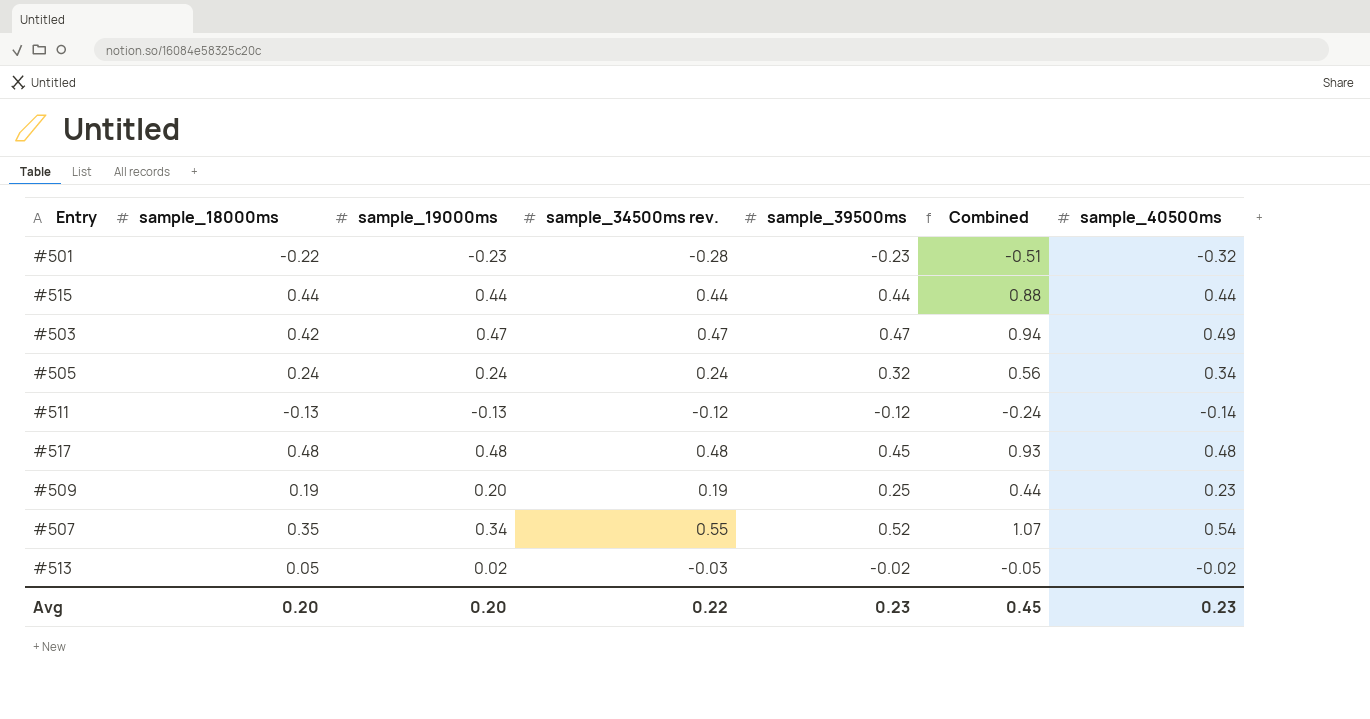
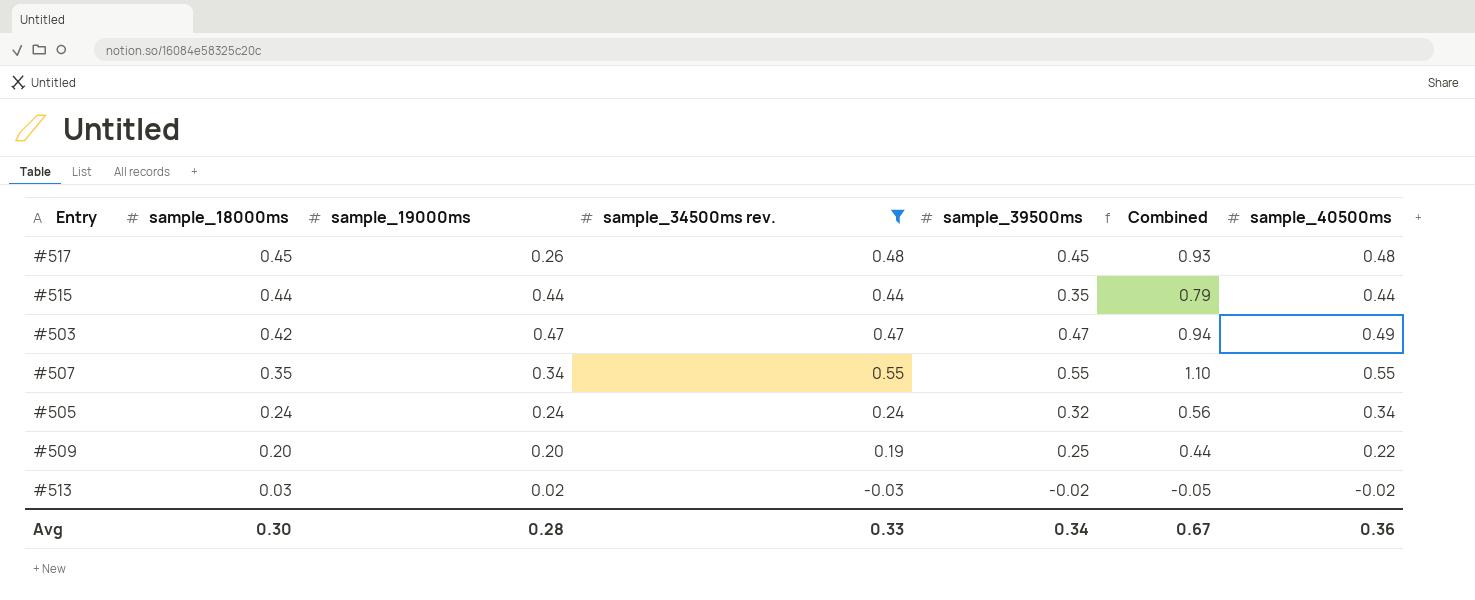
filter: none -> sample_34500ms rev. >= -0.03
row order: none -> sample_18000ms descending
#517 | sample_18000ms: 0.48 -> 0.45
#517 | sample_19000ms: 0.48 -> 0.26
#515 | sample_39500ms: 0.44 -> 0.35
#515 | Combined: 0.88 -> 0.79
#507 | sample_39500ms: 0.52 -> 0.55
#507 | Combined: 1.07 -> 1.10
#507 | sample_40500ms: 0.54 -> 0.55
#509 | sample_18000ms: 0.19 -> 0.20
#509 | sample_40500ms: 0.23 -> 0.22
#513 | sample_18000ms: 0.05 -> 0.03
Avg | sample_18000ms: 0.20 -> 0.30
Avg | sample_19000ms: 0.20 -> 0.28
Avg | sample_34500ms rev.: 0.22 -> 0.33
Avg | sample_39500ms: 0.23 -> 0.34
Avg | Combined: 0.45 -> 0.67
Avg | sample_40500ms: 0.23 -> 0.36

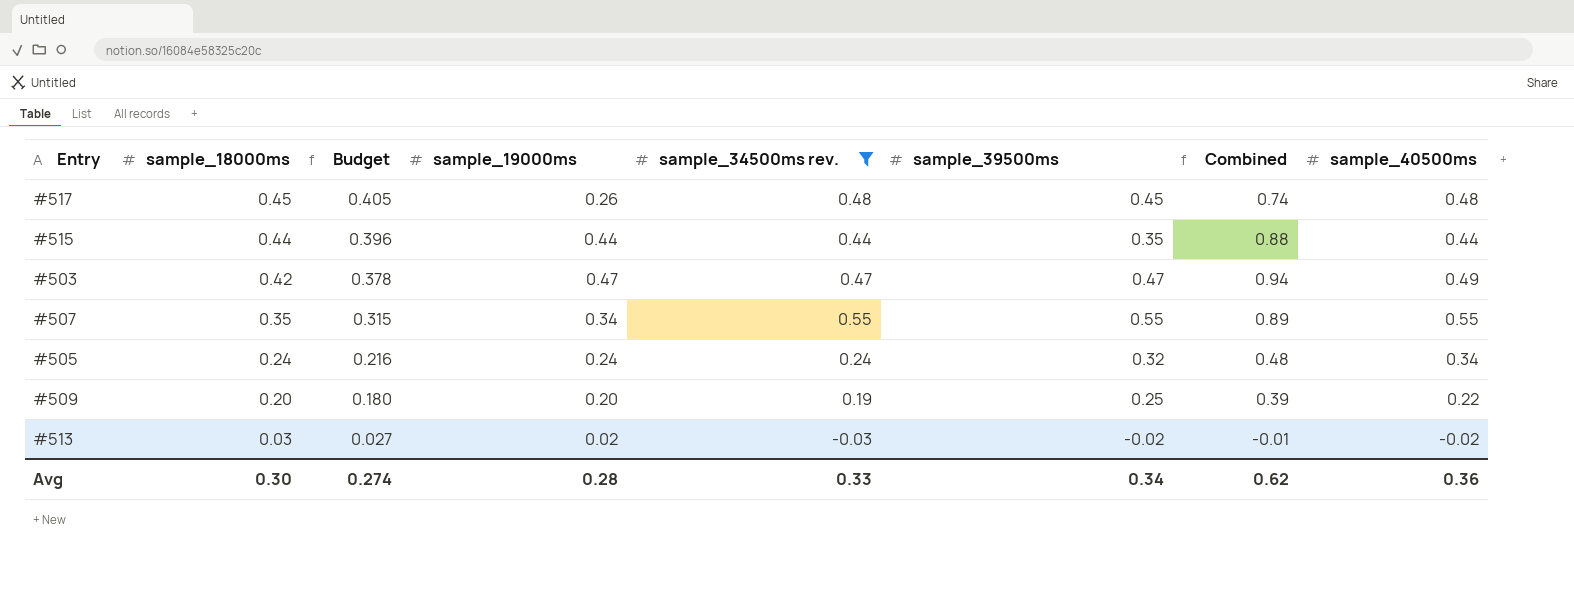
column Budget | formula: none -> [sample_18000ms] * 0.9
column Combined | formula: [sample_34500ms rev.] + [sample_39500ms] -> [sample_19000ms] + [sample_34500ms rev.]
Avg | Combined: 0.67 -> 0.62

